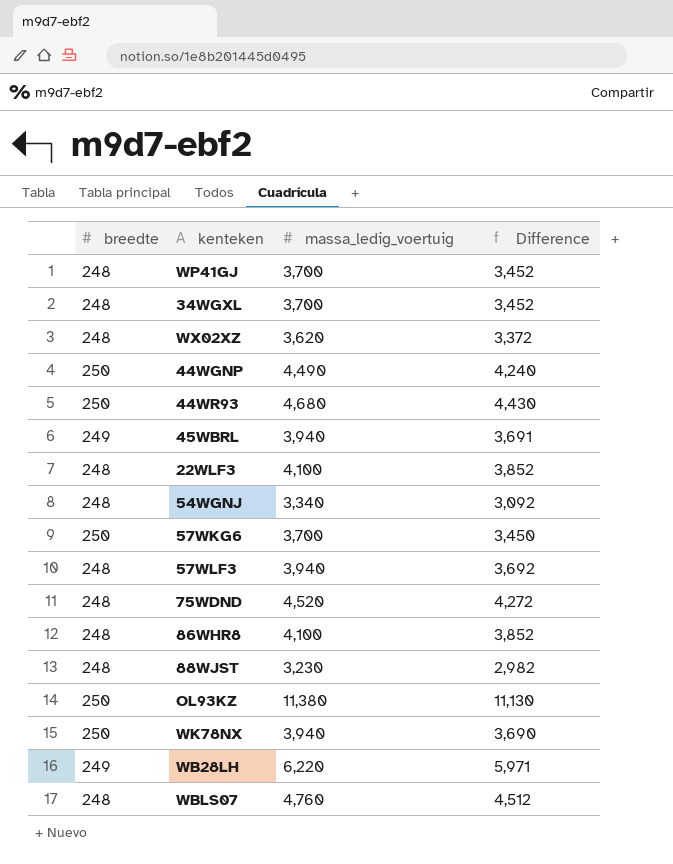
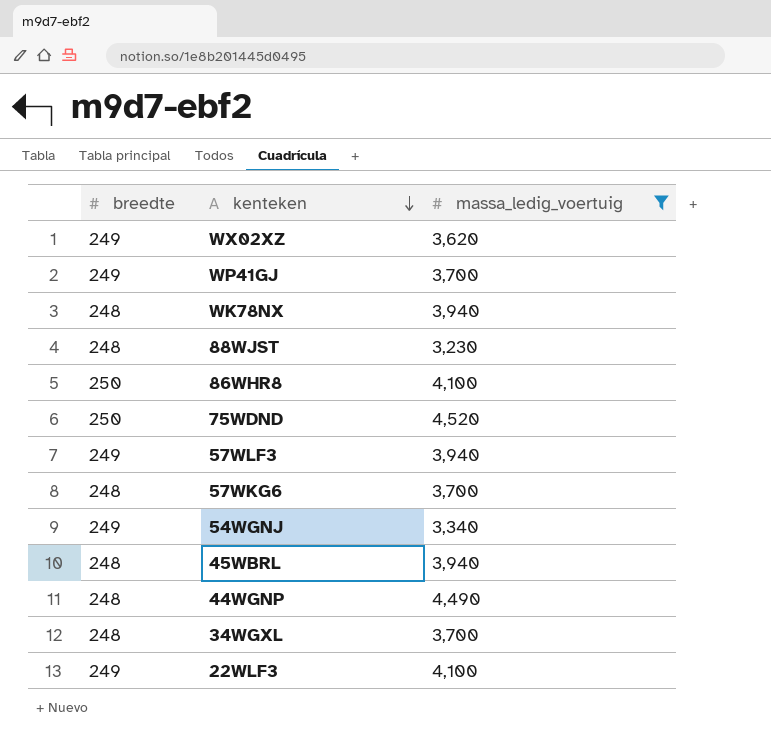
filter: none -> massa_ledig_voertuig <= 4,520
row order: none -> kenteken descending
column Difference | formula: [massa_ledig_voertuig] - [breedte] -> none
WX02XZ | breedte: 248 -> 249
WP41GJ | breedte: 248 -> 249
WK78NX | breedte: 250 -> 248
86WHR8 | breedte: 248 -> 250
75WDND | breedte: 248 -> 250
57WLF3 | breedte: 248 -> 249
57WKG6 | breedte: 250 -> 248
54WGNJ | breedte: 248 -> 249
45WBRL | breedte: 249 -> 248
44WGNP | breedte: 250 -> 248
22WLF3 | breedte: 248 -> 249

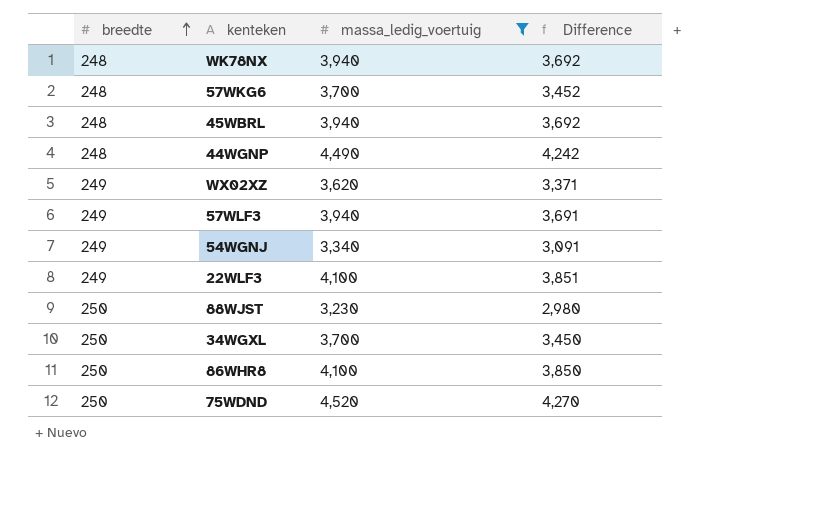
row order: kenteken descending -> breedte ascending
column Difference | formula: none -> [massa_ledig_voertuig] - [breedte]
row WP41GJ: 249 | 3,700 -> none
88WJST | breedte: 248 -> 250
34WGXL | breedte: 248 -> 250

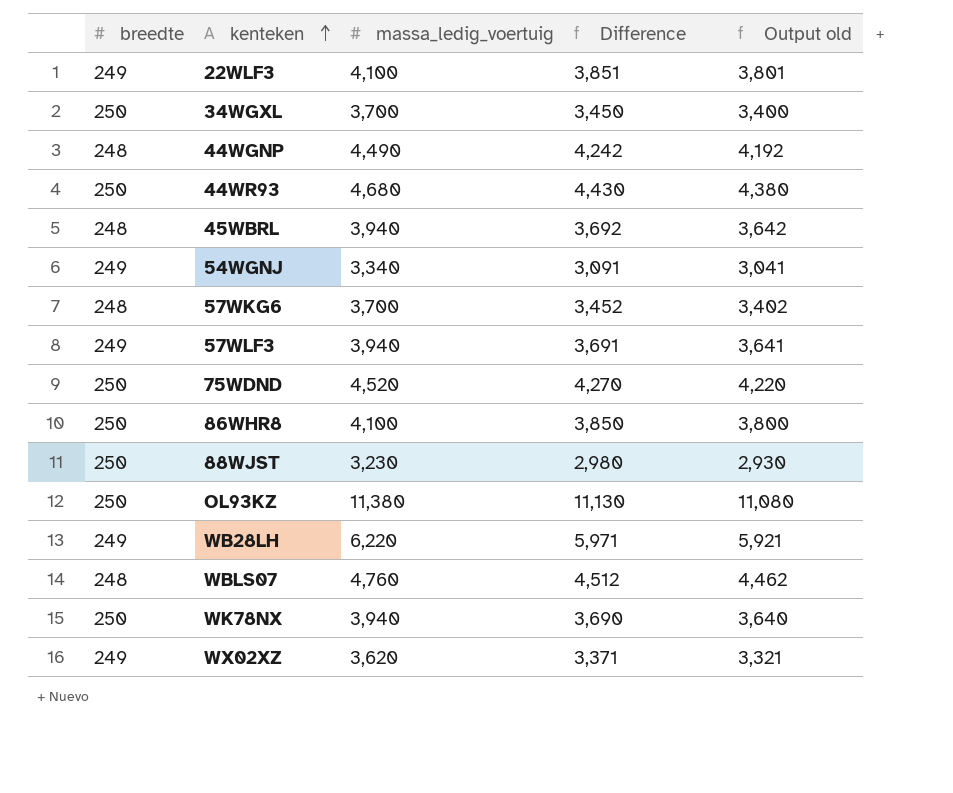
filter: massa_ledig_voertuig <= 4,520 -> none
row order: breedte ascending -> kenteken ascending
column Output old | formula: none -> [Difference] - 50
WK78NX | breedte: 248 -> 250
WK78NX | Difference: 3,692 -> 3,690

